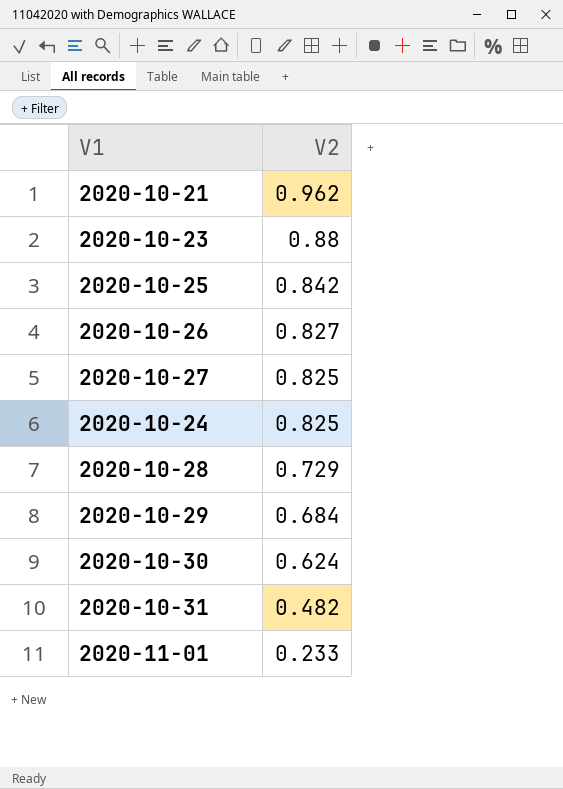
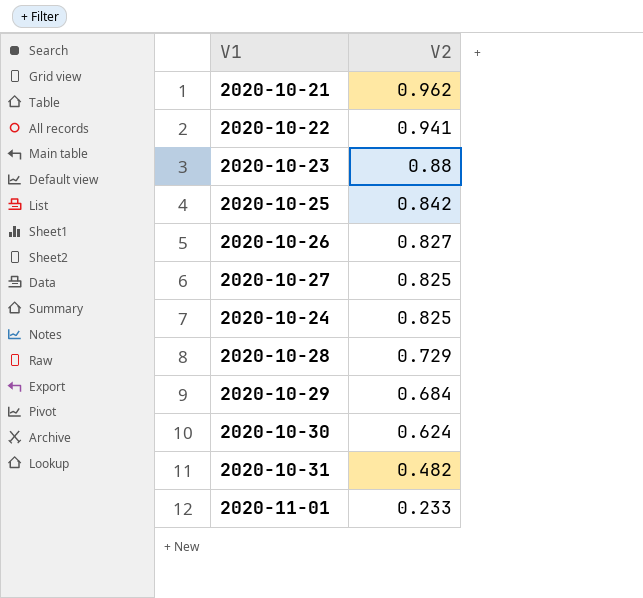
row 2020-10-22: none -> 0.941

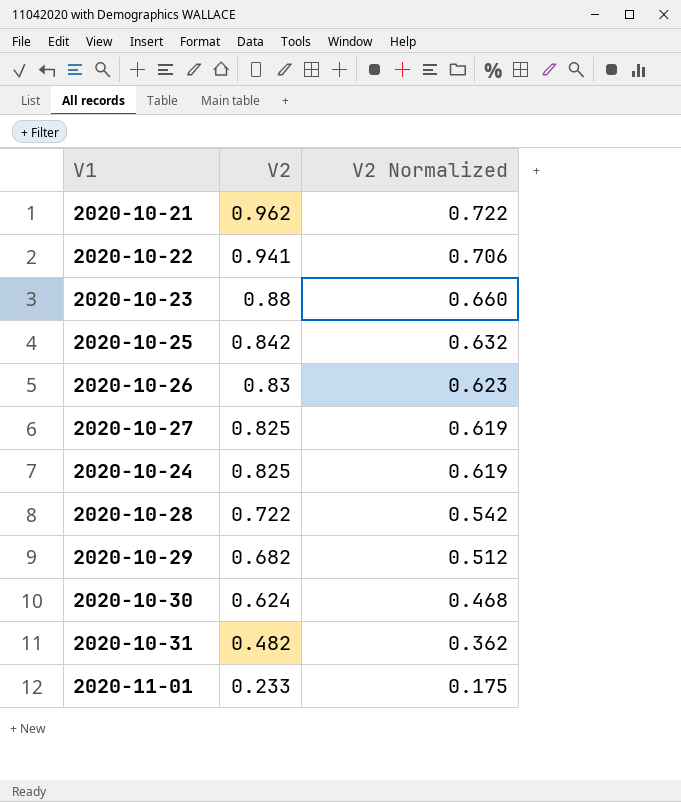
column V2 Normalized | formula: none -> [V2] * 0.75
2020-10-26 | V2: 0.827 -> 0.83
2020-10-28 | V2: 0.729 -> 0.722
2020-10-29 | V2: 0.684 -> 0.682

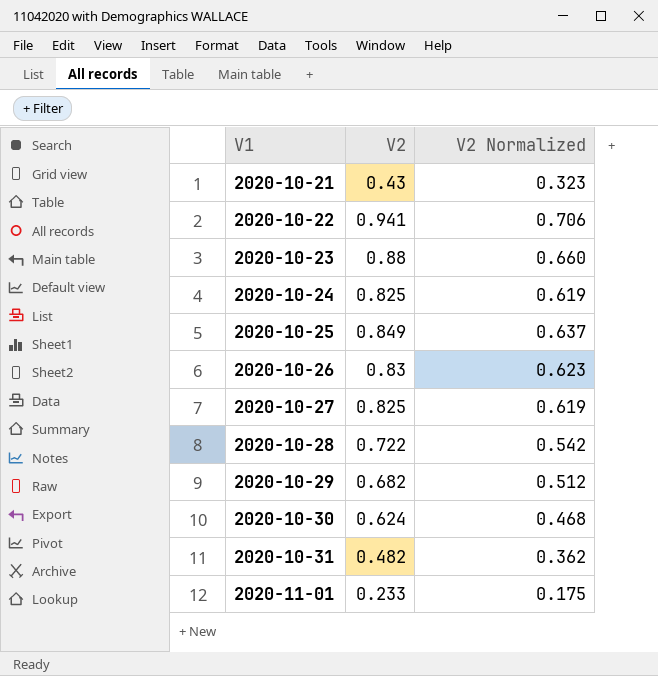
row order: V2 descending -> V1 ascending
2020-10-21 | V2: 0.962 -> 0.43
2020-10-21 | V2 Normalized: 0.722 -> 0.323
2020-10-25 | V2: 0.842 -> 0.849
2020-10-25 | V2 Normalized: 0.632 -> 0.637

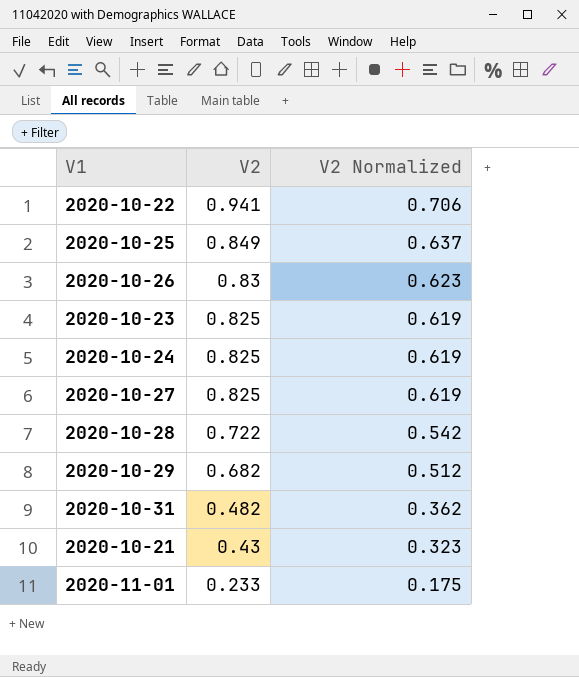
row order: V1 ascending -> V2 descending
row 2020-10-30: 0.624 | 0.468 -> none
2020-10-23 | V2: 0.88 -> 0.825
2020-10-23 | V2 Normalized: 0.660 -> 0.619

